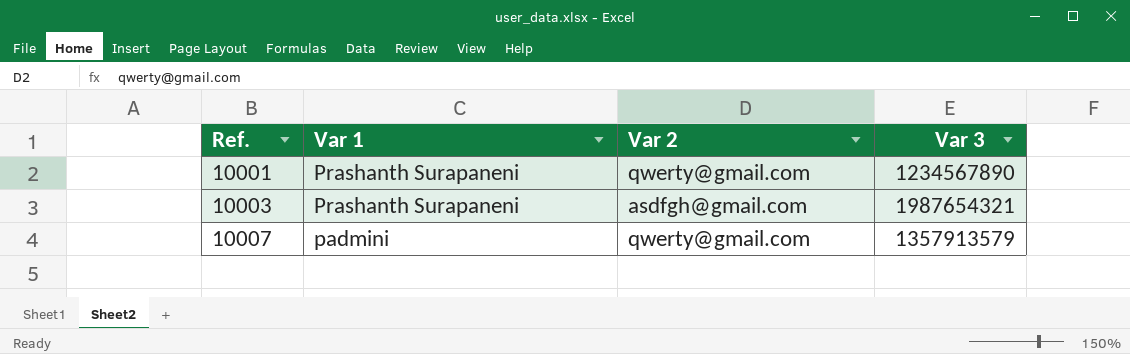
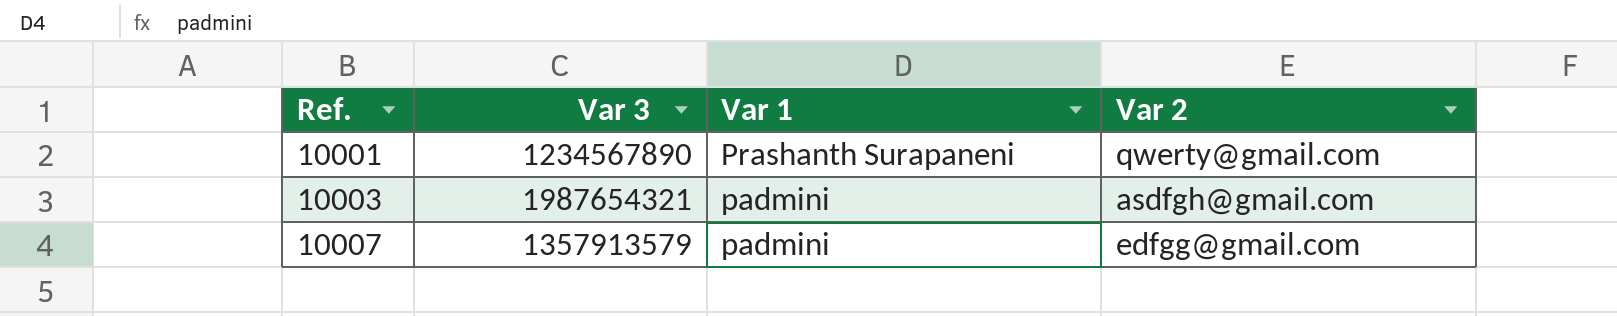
column Var 3 | position: 4 -> 2
10003 | Var 1: Prashanth Surapaneni -> padmini
10007 | Var 2: qwerty@gmail.com -> edfgg@gmail.com

